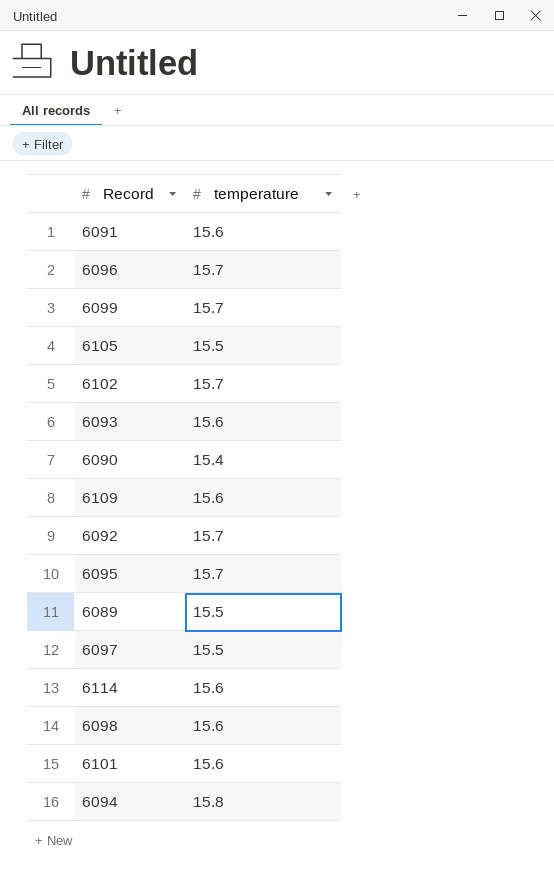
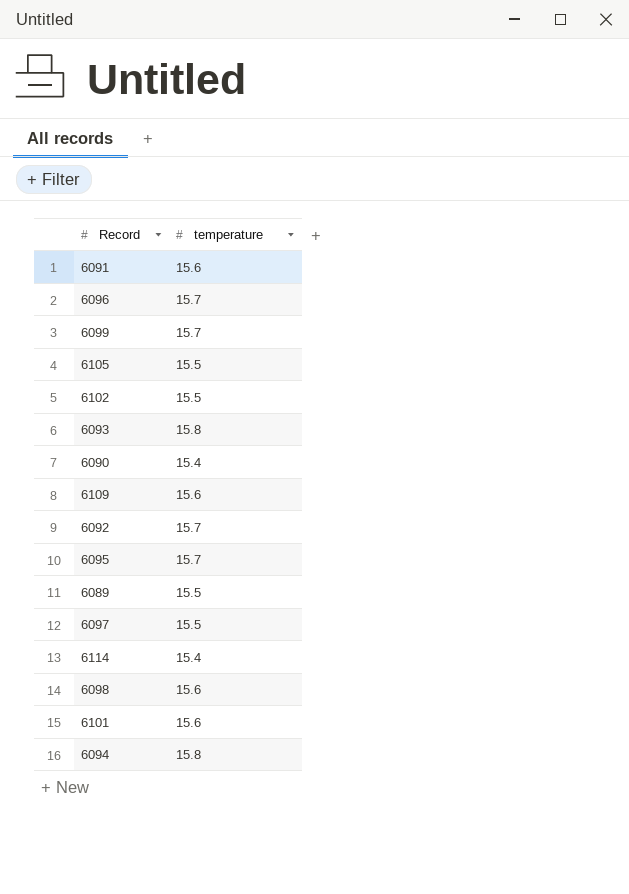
6102 | temperature: 15.7 -> 15.5
6093 | temperature: 15.6 -> 15.8
6114 | temperature: 15.6 -> 15.4

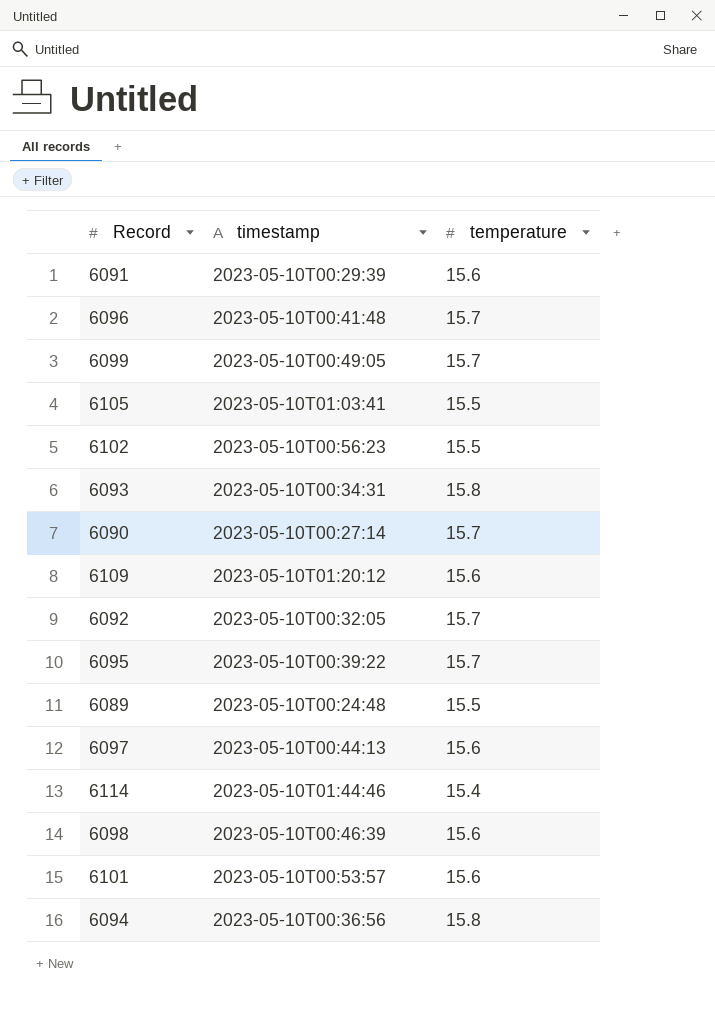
column timestamp | position: none -> 2
6090 | temperature: 15.4 -> 15.7
6097 | temperature: 15.5 -> 15.6

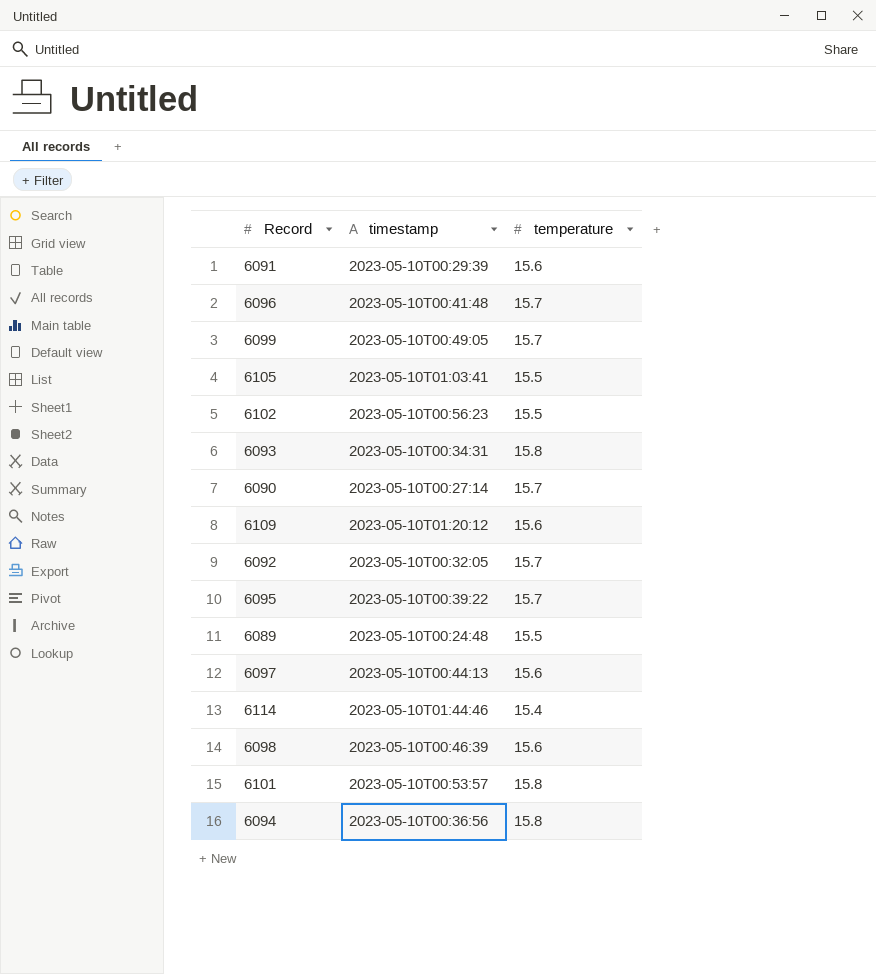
6101 | temperature: 15.6 -> 15.8

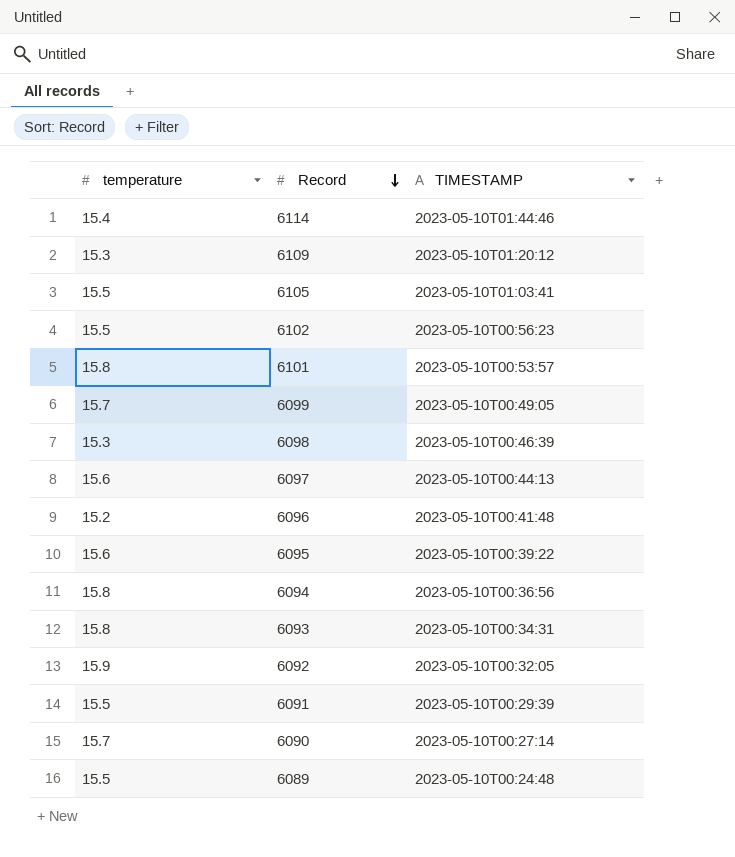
row order: none -> Record descending
column temperature | position: 3 -> 1
column name: timestamp -> TIMESTAMP
6109 | temperature: 15.6 -> 15.3
6098 | temperature: 15.6 -> 15.3
6096 | temperature: 15.7 -> 15.2
6095 | temperature: 15.7 -> 15.6
6092 | temperature: 15.7 -> 15.9
6091 | temperature: 15.6 -> 15.5

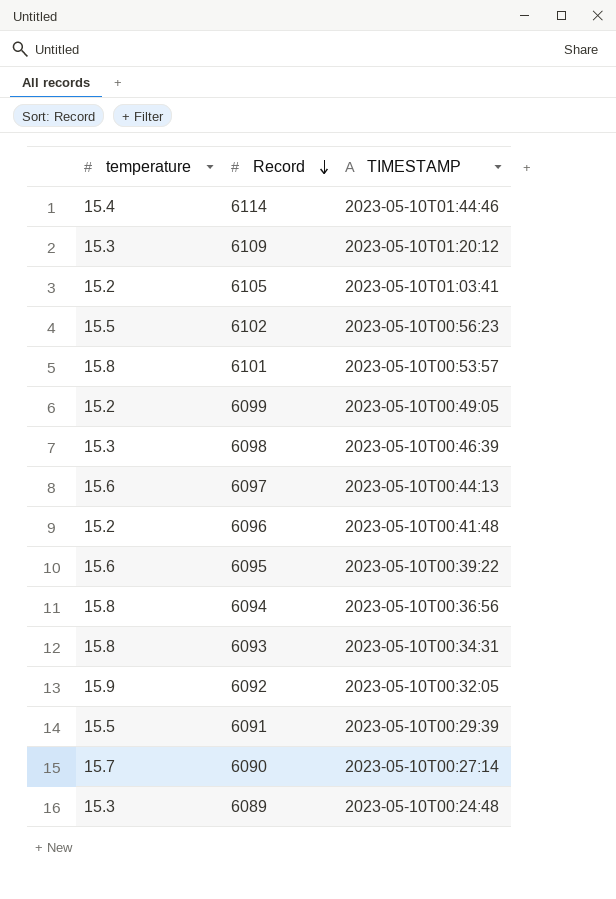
6105 | temperature: 15.5 -> 15.2
6099 | temperature: 15.7 -> 15.2
6089 | temperature: 15.5 -> 15.3

